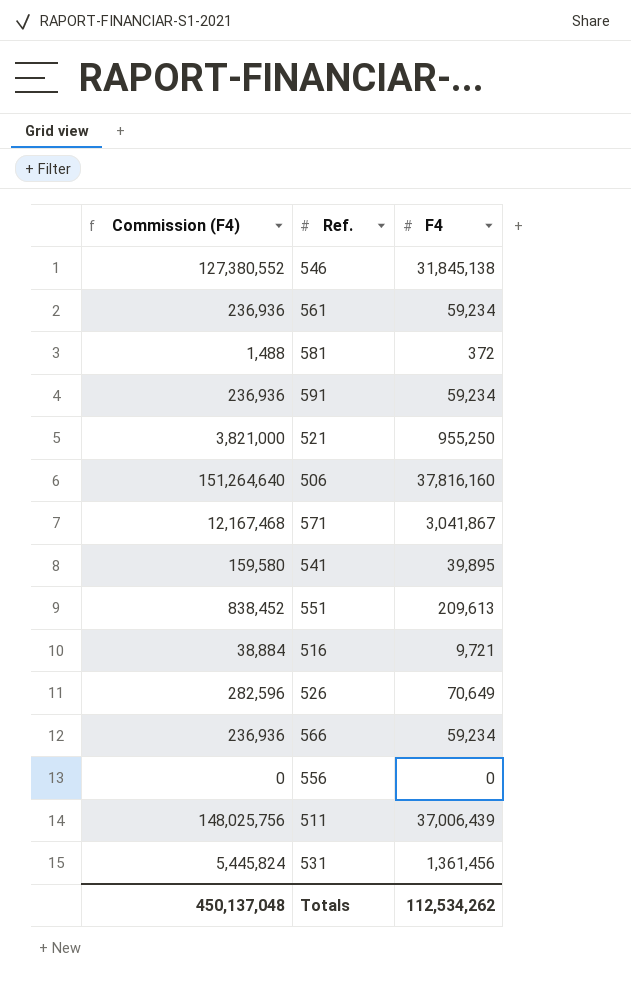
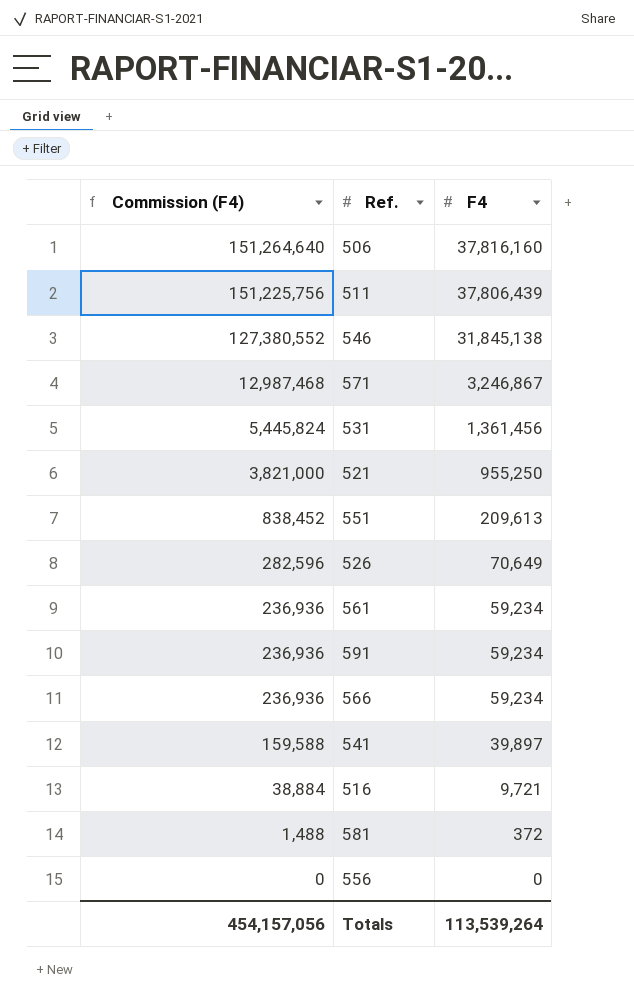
row order: none -> Commission (F4) descending
511 | Commission (F4): 148,025,756 -> 151,225,756
511 | F4: 37,006,439 -> 37,806,439
571 | Commission (F4): 12,167,468 -> 12,987,468
571 | F4: 3,041,867 -> 3,246,867
541 | Commission (F4): 159,580 -> 159,588
541 | F4: 39,895 -> 39,897
Totals | Commission (F4): 450,137,048 -> 454,157,056
Totals | F4: 112,534,262 -> 113,539,264

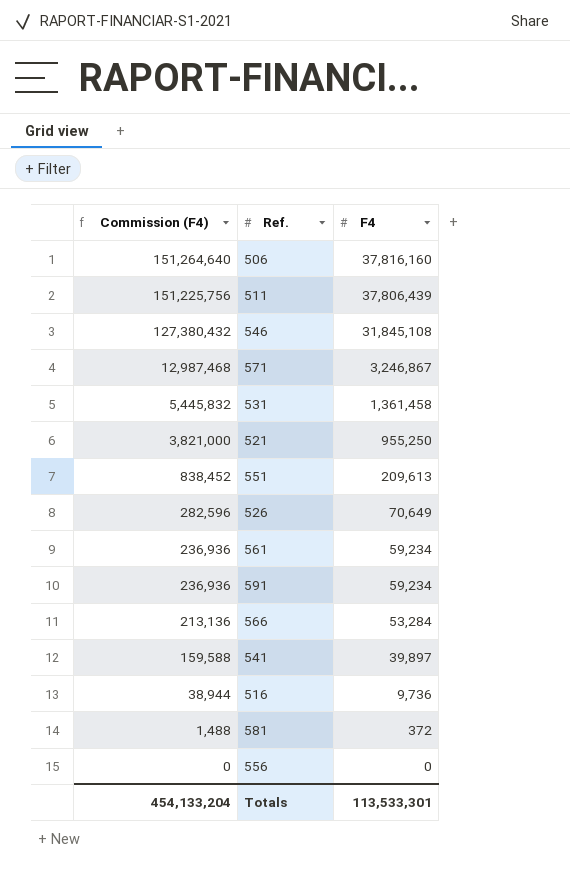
546 | Commission (F4): 127,380,552 -> 127,380,432
546 | F4: 31,845,138 -> 31,845,108
531 | Commission (F4): 5,445,824 -> 5,445,832
531 | F4: 1,361,456 -> 1,361,458
566 | Commission (F4): 236,936 -> 213,136
566 | F4: 59,234 -> 53,284
516 | Commission (F4): 38,884 -> 38,944
516 | F4: 9,721 -> 9,736
Totals | Commission (F4): 454,157,056 -> 454,133,204
Totals | F4: 113,539,264 -> 113,533,301

